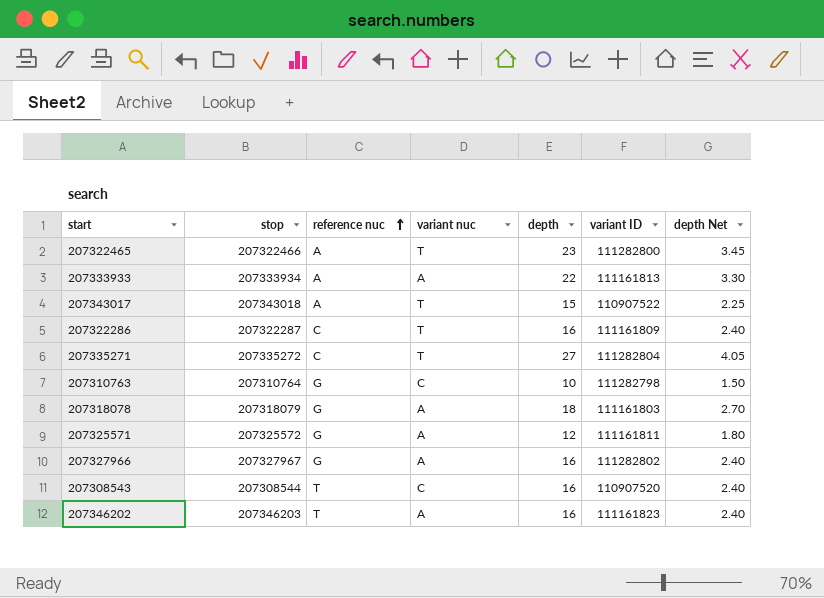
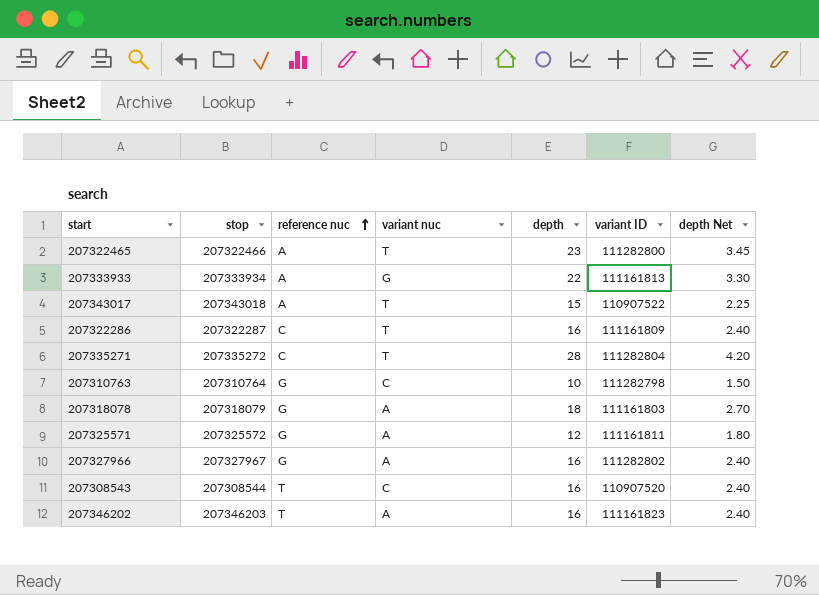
207333933 | variant nuc: A -> G
207335271 | depth: 27 -> 28
207335271 | depth Net: 4.05 -> 4.20

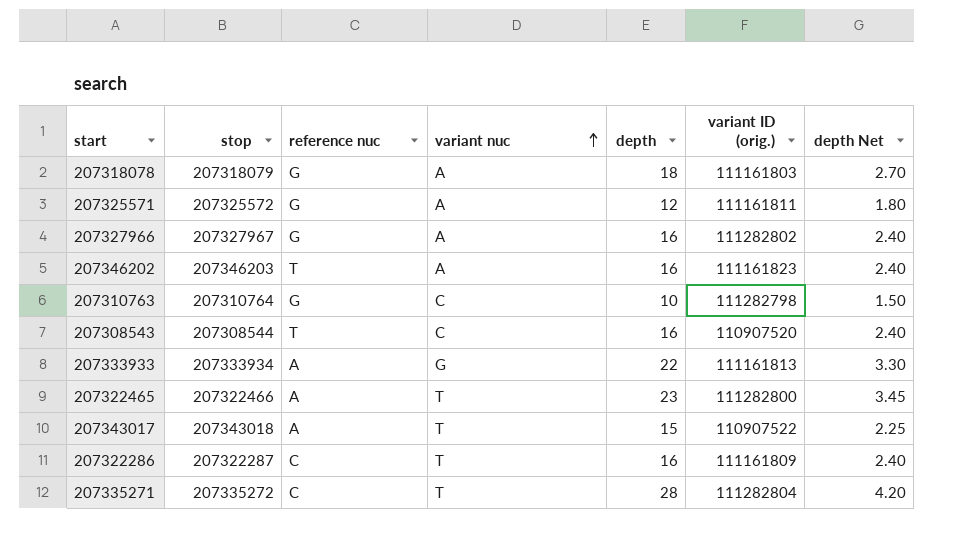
row order: reference nuc ascending -> variant nuc ascending
column name: variant ID -> variant ID (orig.)

